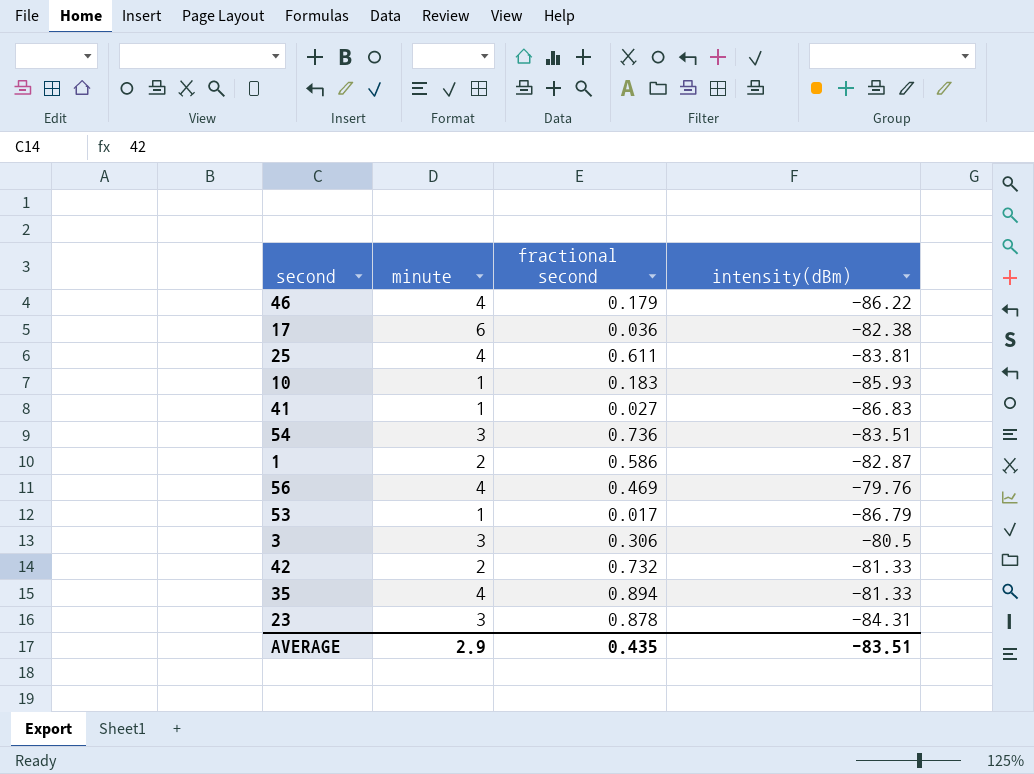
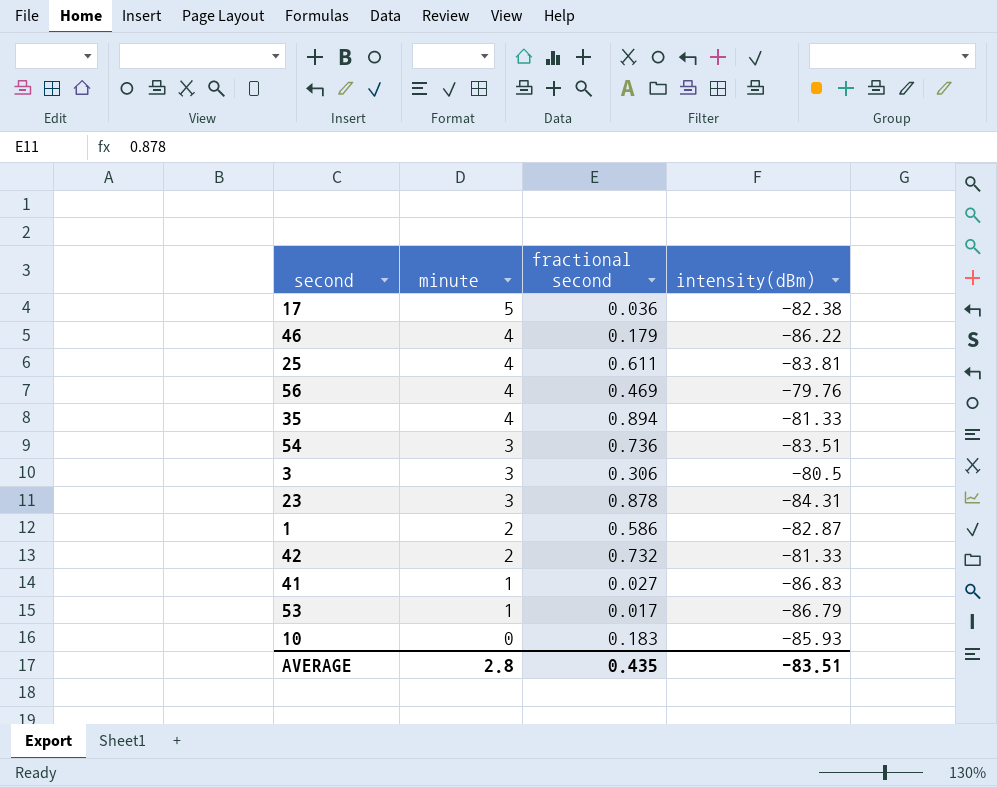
row order: none -> minute descending
17 | minute: 6 -> 5
10 | minute: 1 -> 0
AVERAGE | minute: 2.9 -> 2.8

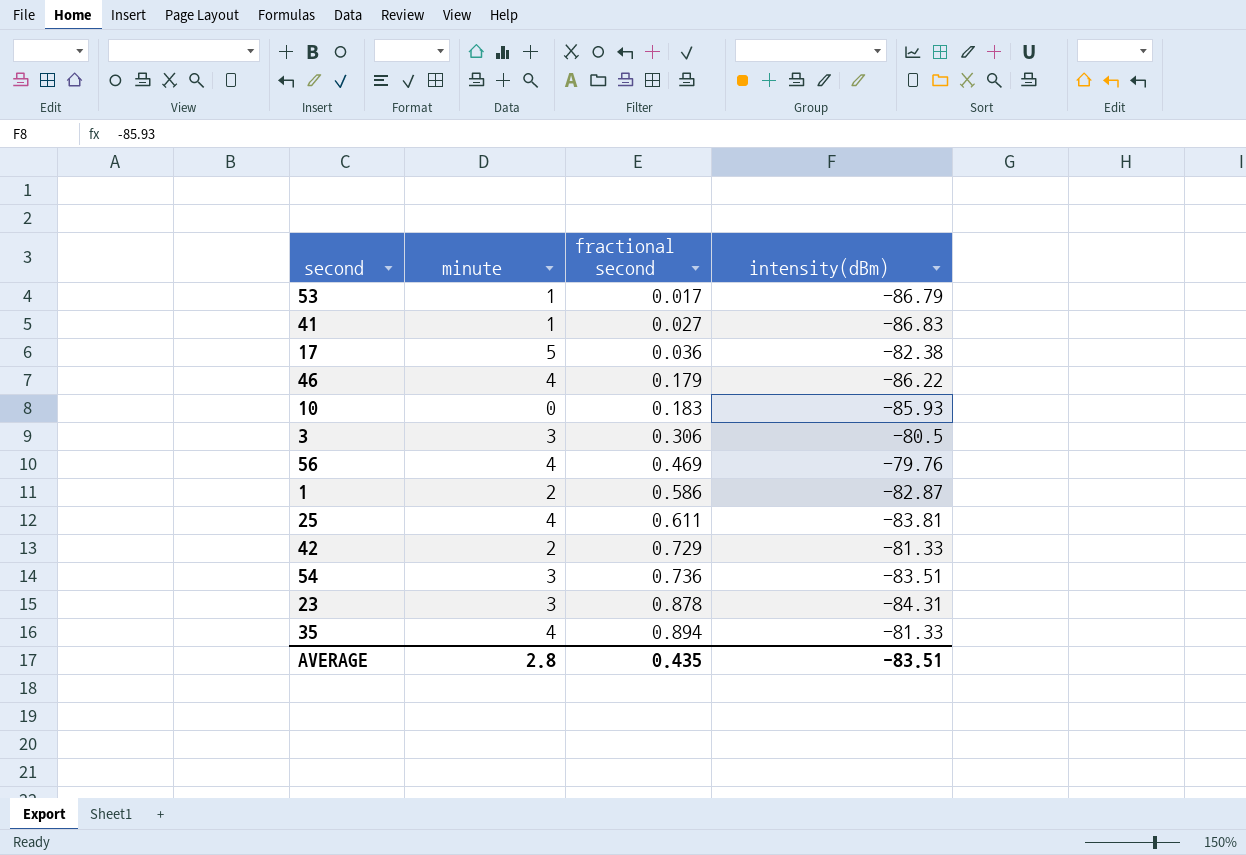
row order: minute descending -> fractional second ascending
42 | fractional second: 0.732 -> 0.729

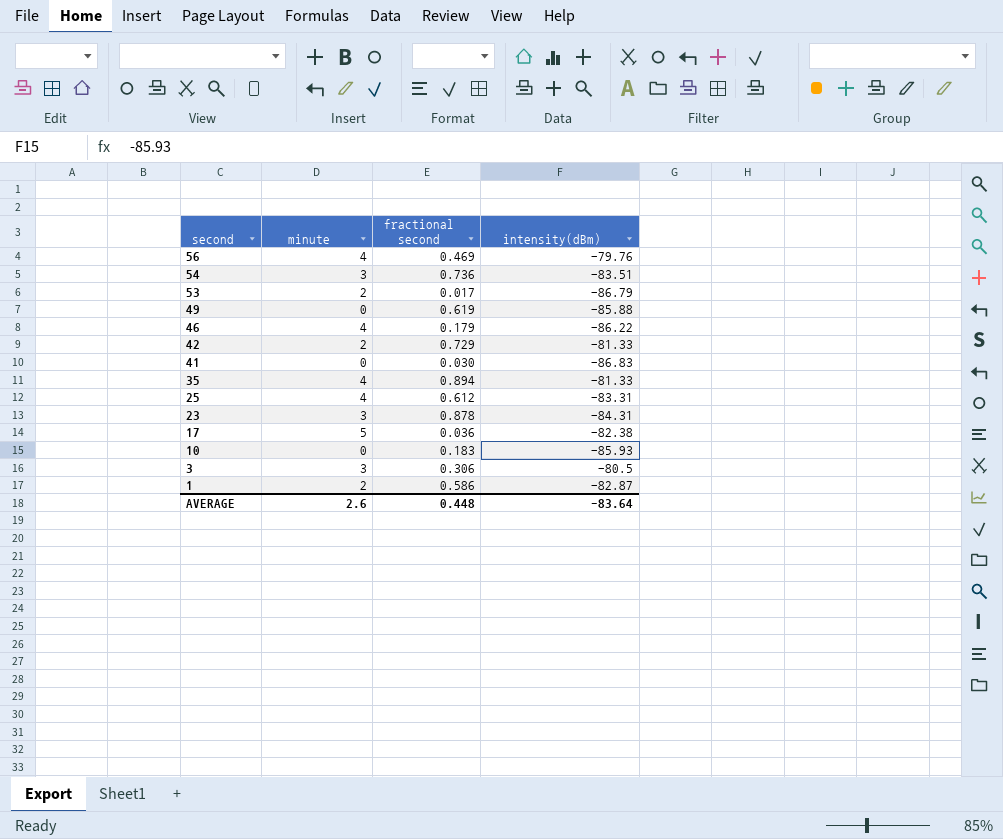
row order: fractional second ascending -> second descending
53 | minute: 1 -> 2
row 49: none -> 0 | 0.619 | -85.88
41 | minute: 1 -> 0
41 | fractional second: 0.027 -> 0.030
25 | fractional second: 0.611 -> 0.612
25 | intensity(dBm): -83.81 -> -83.31
AVERAGE | minute: 2.8 -> 2.6
AVERAGE | fractional second: 0.435 -> 0.448
AVERAGE | intensity(dBm): -83.51 -> -83.64

